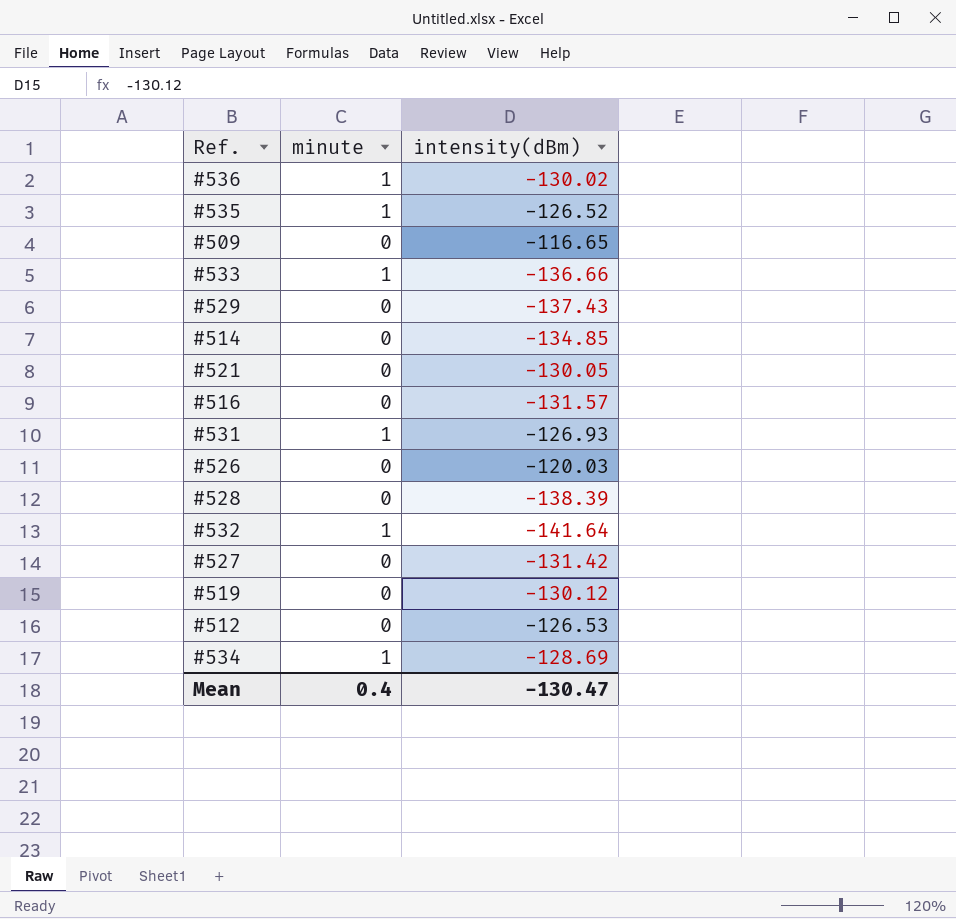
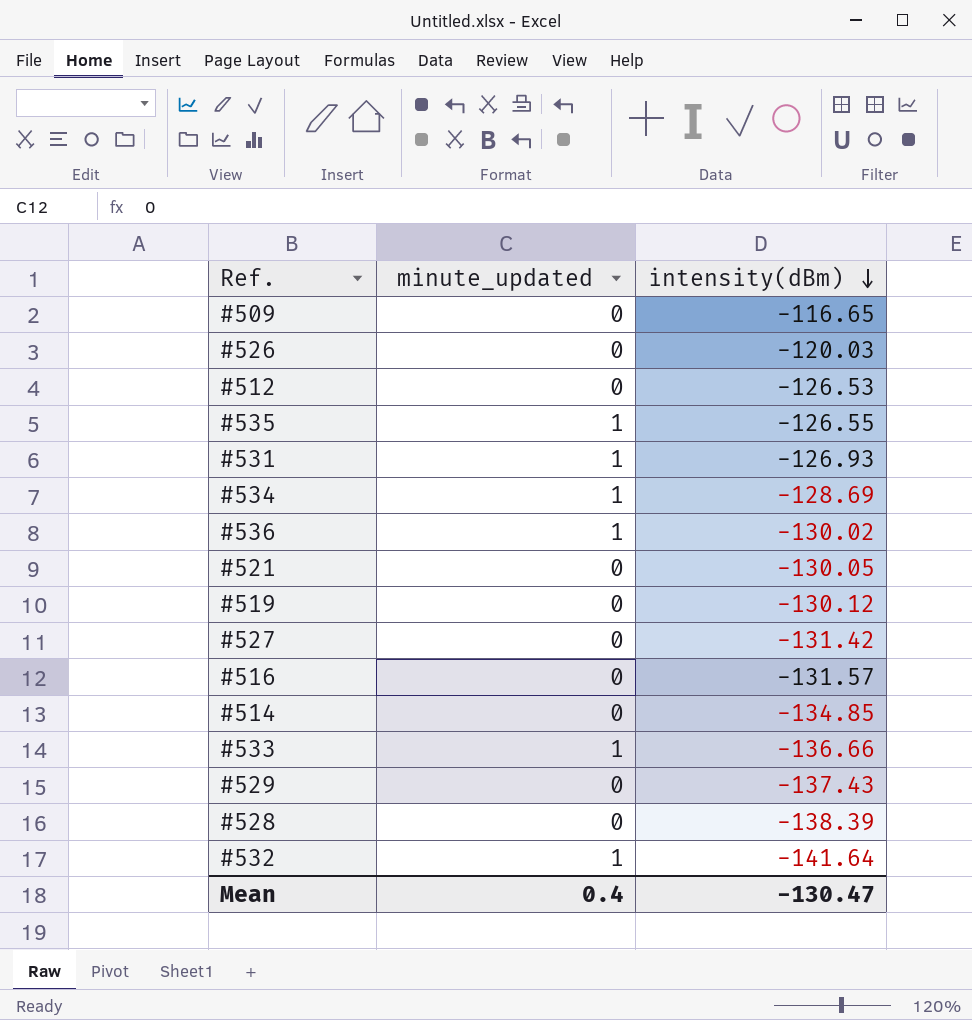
row order: none -> intensity(dBm) descending
column name: minute -> minute_updated
#535 | intensity(dBm): -126.52 -> -126.55

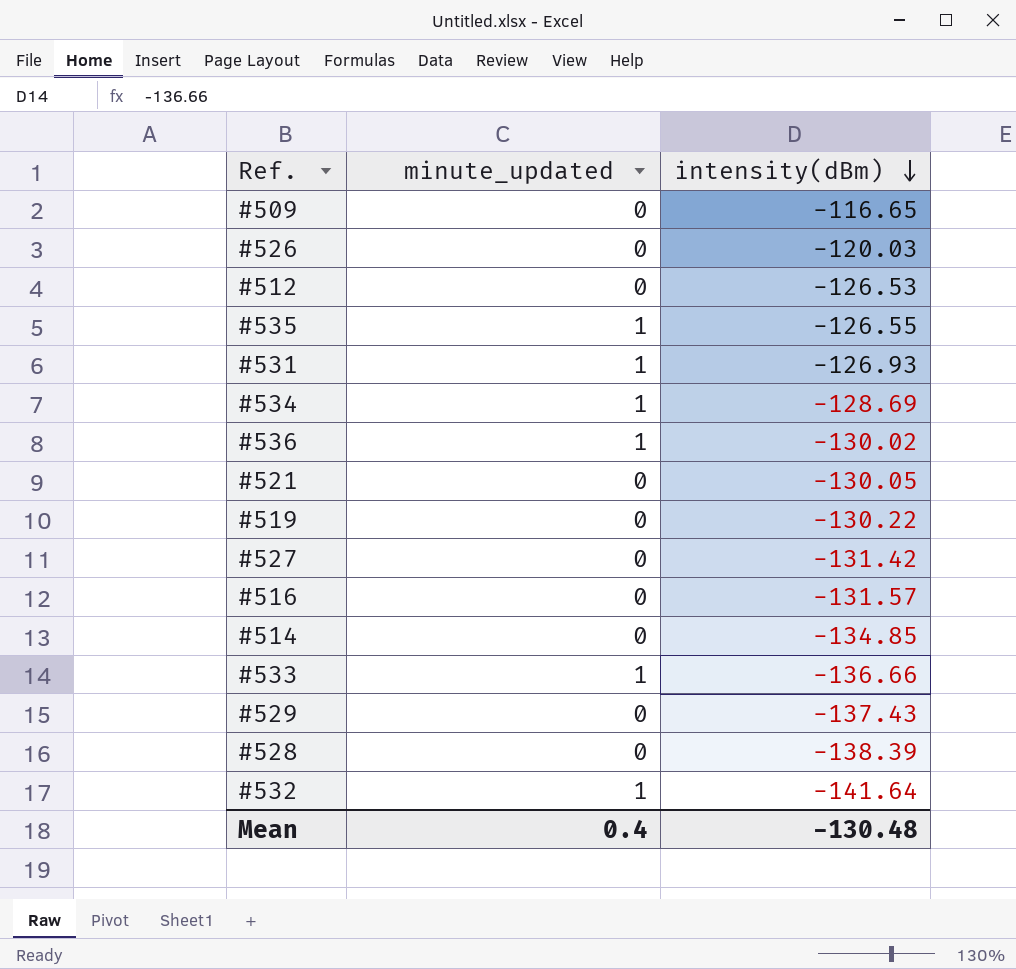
#519 | intensity(dBm): -130.12 -> -130.22
Mean | intensity(dBm): -130.47 -> -130.48

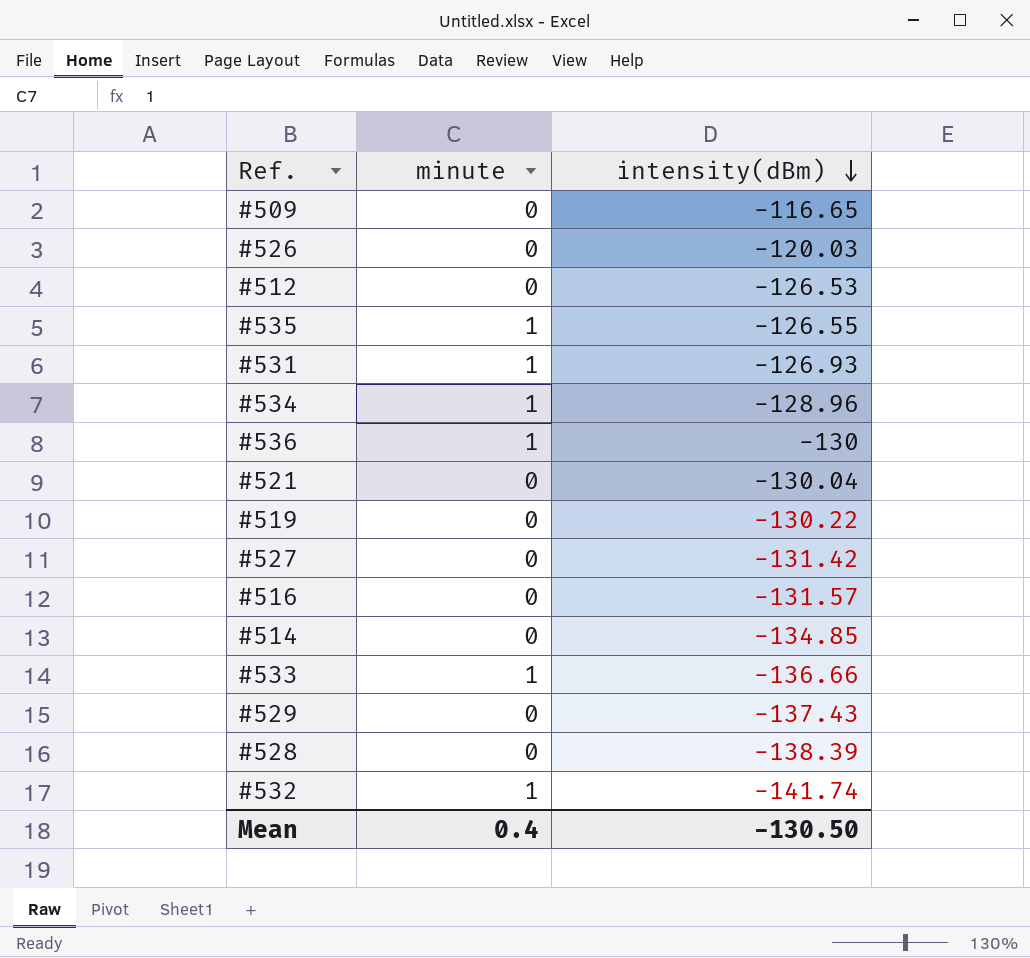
column name: minute_updated -> minute
#534 | intensity(dBm): -128.69 -> -128.96
#536 | intensity(dBm): -130.02 -> -130
#521 | intensity(dBm): -130.05 -> -130.04
#532 | intensity(dBm): -141.64 -> -141.74
Mean | intensity(dBm): -130.48 -> -130.50

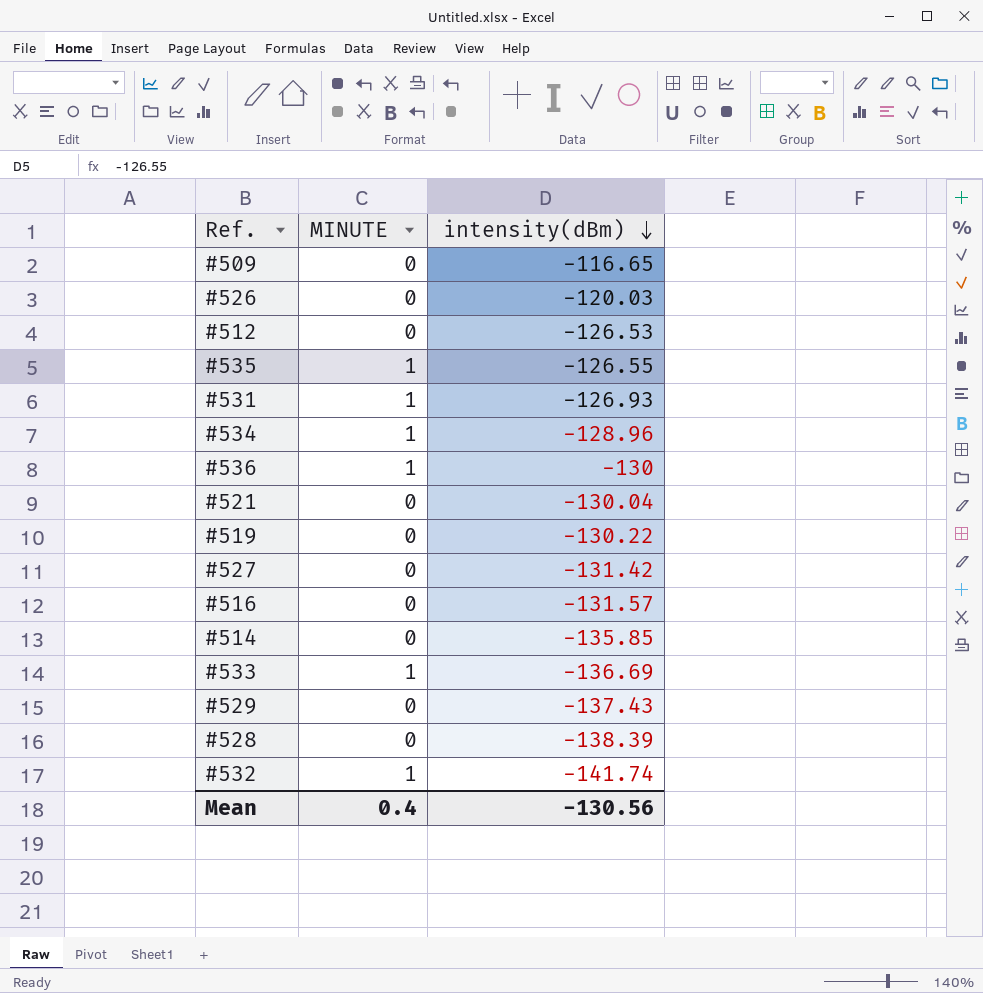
column name: minute -> MINUTE
#514 | intensity(dBm): -134.85 -> -135.85
#533 | intensity(dBm): -136.66 -> -136.69
Mean | intensity(dBm): -130.50 -> -130.56

